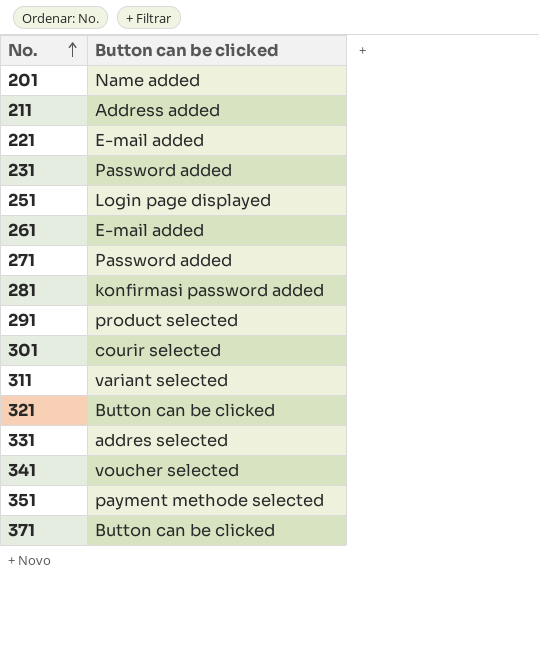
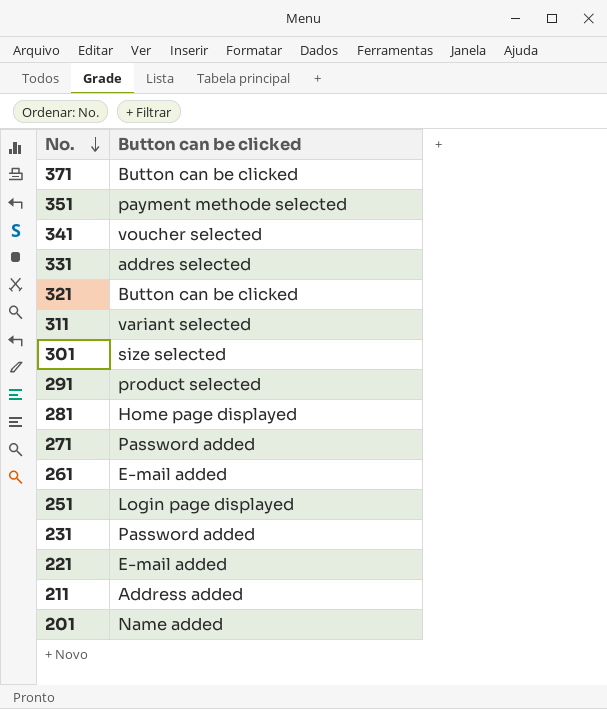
row order: No. ascending -> No. descending
301 | Button can be clicked: courir selected -> size selected
281 | Button can be clicked: konfirmasi password added -> Home page displayed

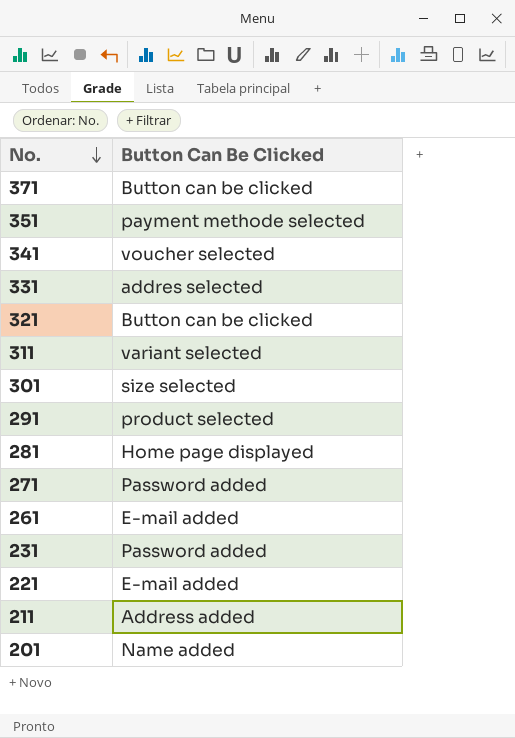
column name: Button can be clicked -> Button Can Be Clicked
row 251: Login page displayed -> none

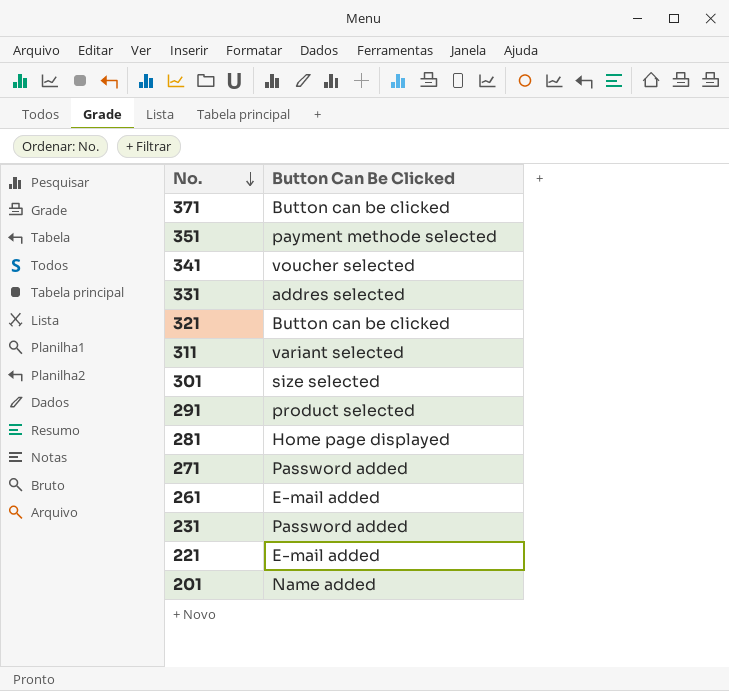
row 211: Address added -> none

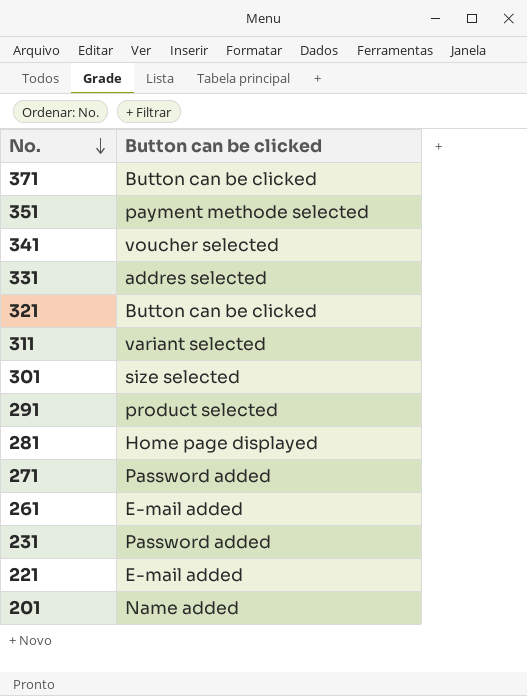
column name: Button Can Be Clicked -> Button can be clicked

